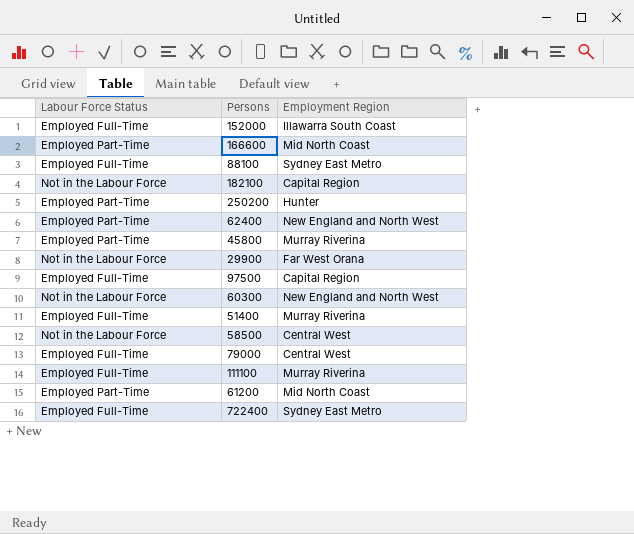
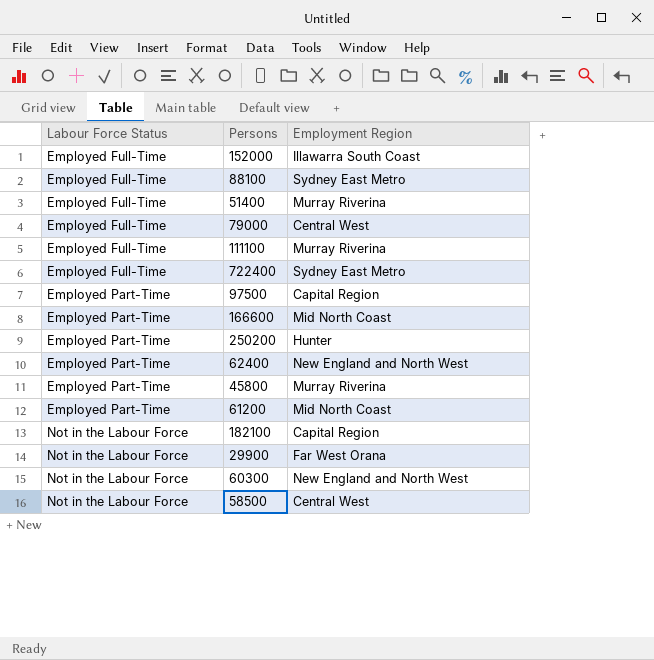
row order: none -> Labour Force Status ascending
97500 | Labour Force Status: Employed Full-Time -> Employed Part-Time

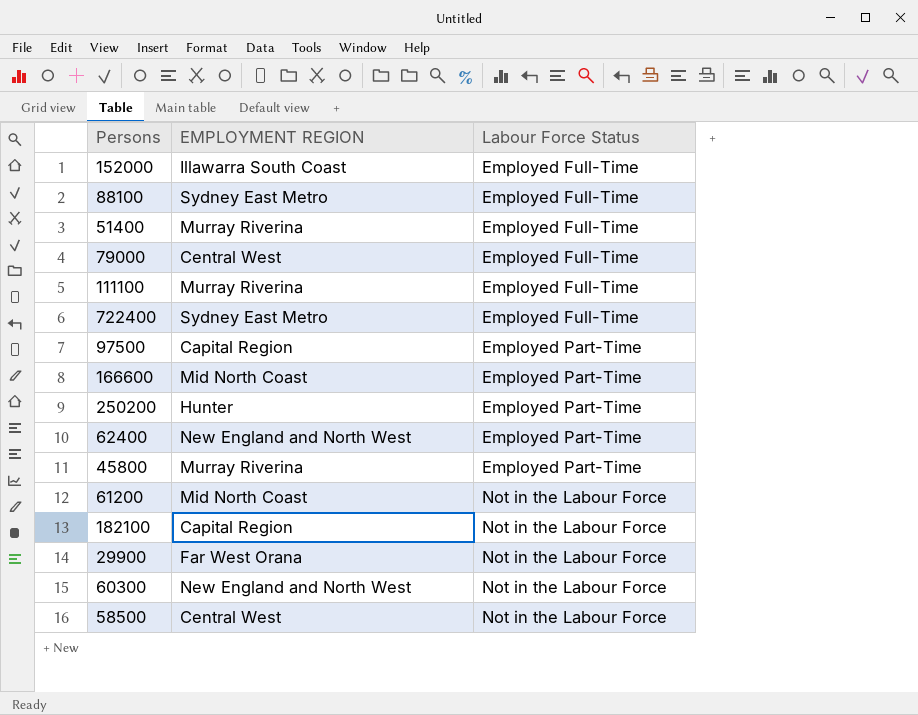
column name: Employment Region -> EMPLOYMENT REGION
column Labour Force Status | position: 1 -> 3
61200 | Labour Force Status: Employed Part-Time -> Not in the Labour Force

